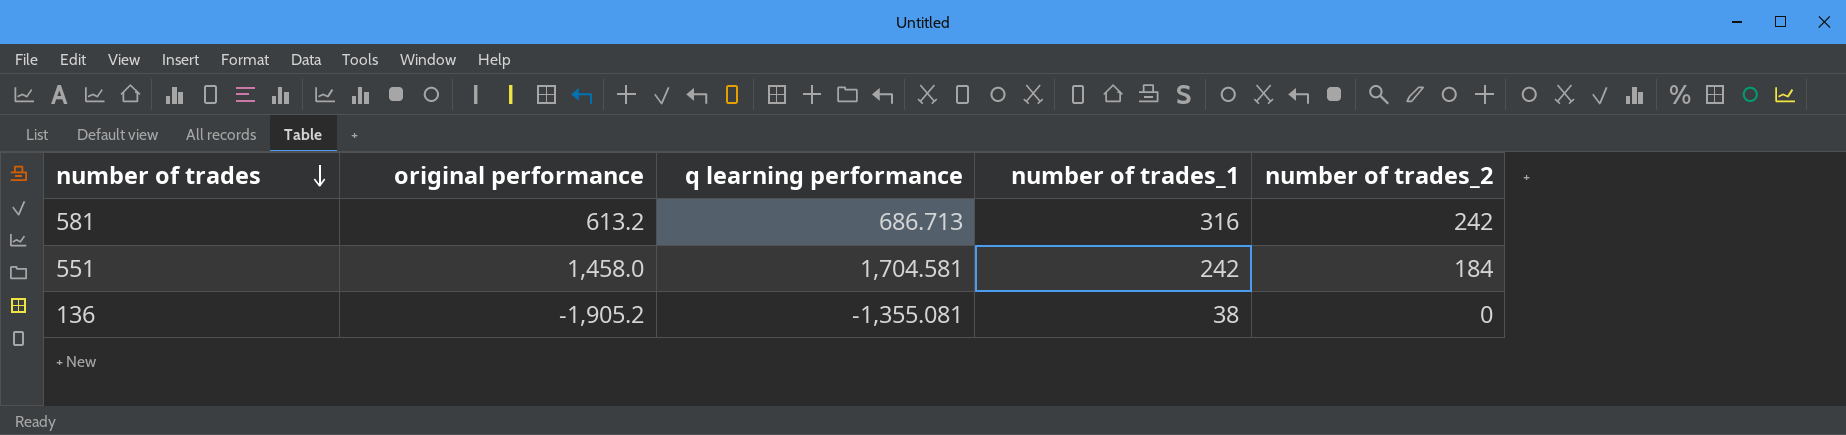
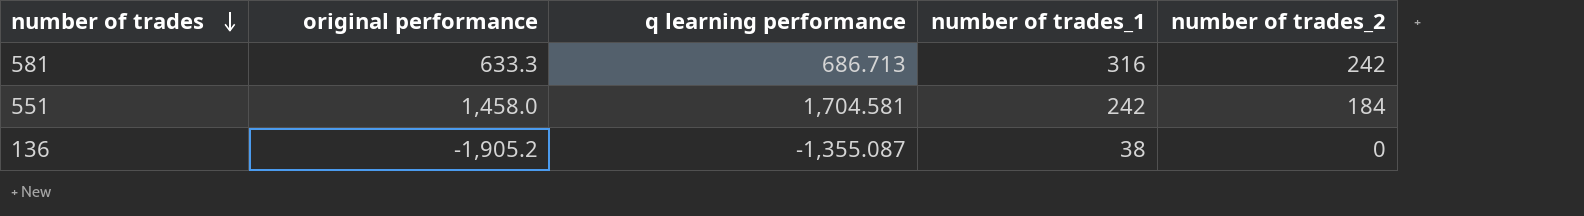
581 | original performance: 613.2 -> 633.3
136 | q learning performance: -1,355.081 -> -1,355.087

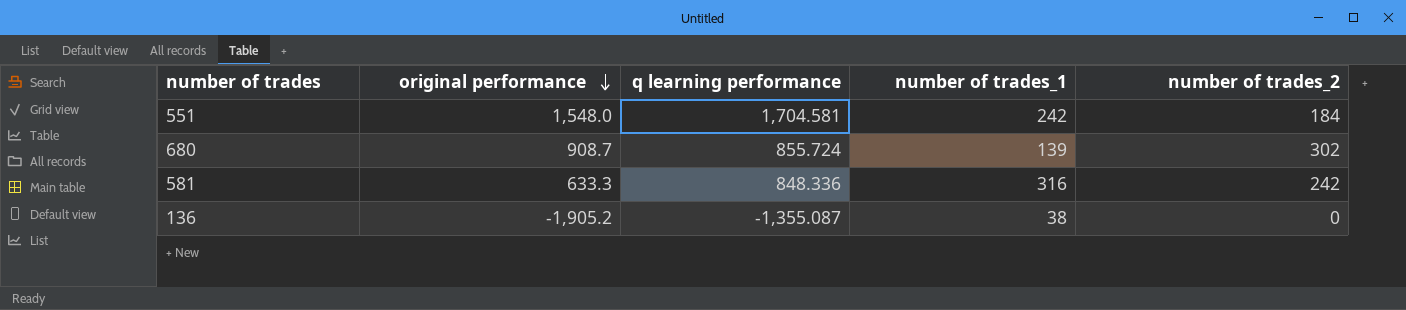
row order: number of trades descending -> original performance descending
551 | original performance: 1,458.0 -> 1,548.0
row 680: none -> 908.7 | 855.724 | 139 | 302
581 | q learning performance: 686.713 -> 848.336

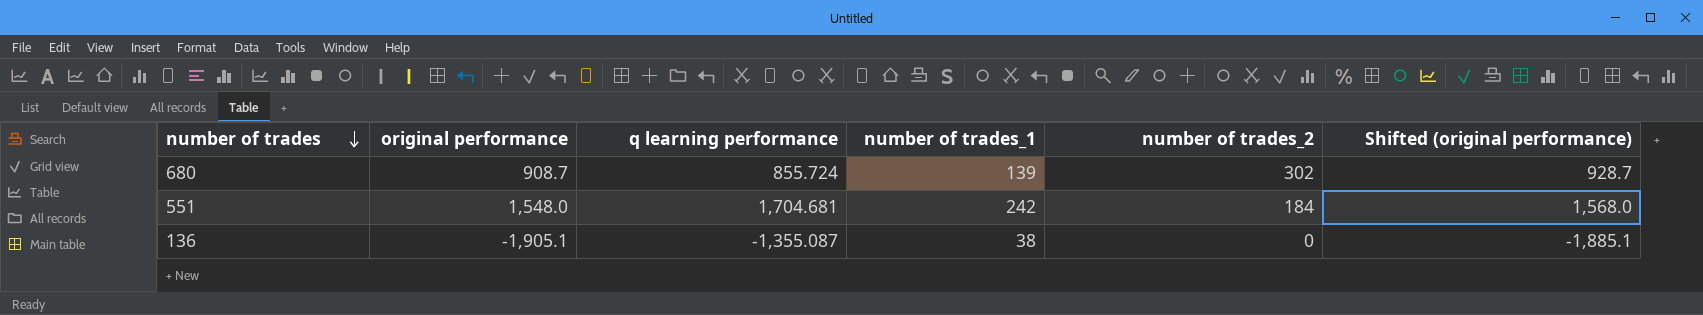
row order: original performance descending -> number of trades descending
column Shifted (original performance) | formula: none -> [original performance] + 20
row 581: 633.3 | 848.336 | 316 | 242 -> none
551 | q learning performance: 1,704.581 -> 1,704.681
136 | original performance: -1,905.2 -> -1,905.1

